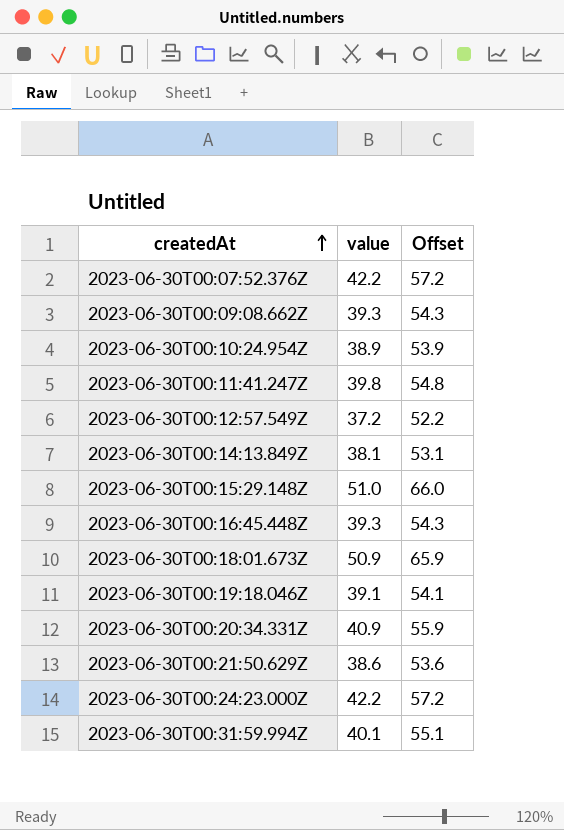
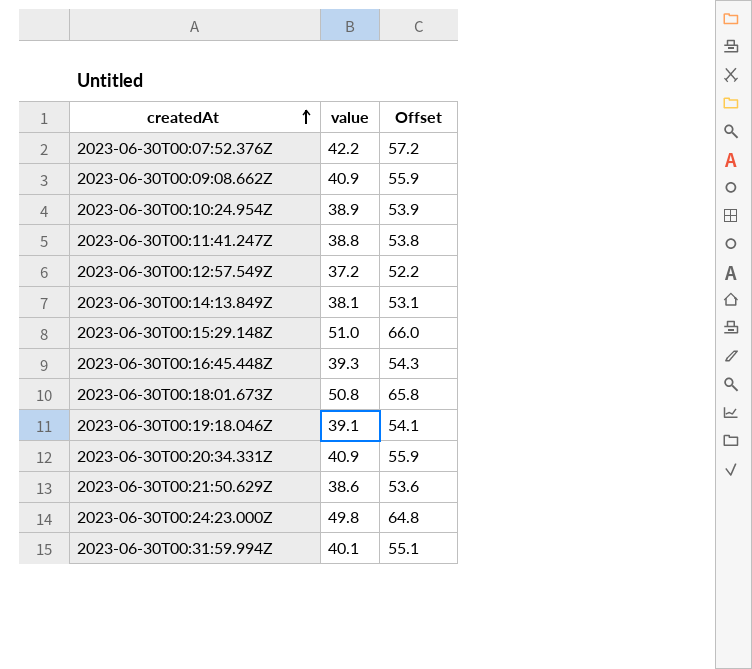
2023-06-30T00:09:08.662Z | value: 39.3 -> 40.9
2023-06-30T00:09:08.662Z | Offset: 54.3 -> 55.9
2023-06-30T00:11:41.247Z | value: 39.8 -> 38.8
2023-06-30T00:11:41.247Z | Offset: 54.8 -> 53.8
2023-06-30T00:18:01.673Z | value: 50.9 -> 50.8
2023-06-30T00:18:01.673Z | Offset: 65.9 -> 65.8
2023-06-30T00:24:23.000Z | value: 42.2 -> 49.8
2023-06-30T00:24:23.000Z | Offset: 57.2 -> 64.8

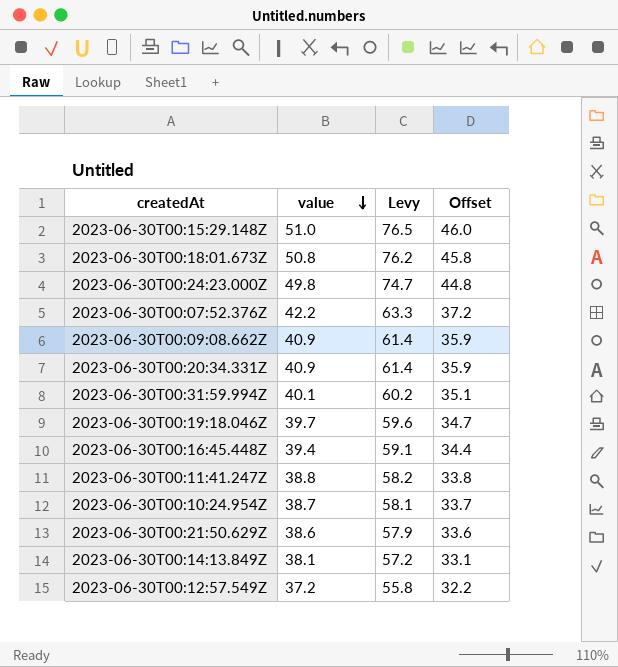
row order: createdAt ascending -> value descending
column Levy | formula: none -> [value] * 1.5
column Offset | formula: [value] + 15 -> [value] - 5
2023-06-30T00:19:18.046Z | value: 39.1 -> 39.7
2023-06-30T00:16:45.448Z | value: 39.3 -> 39.4
2023-06-30T00:10:24.954Z | value: 38.9 -> 38.7

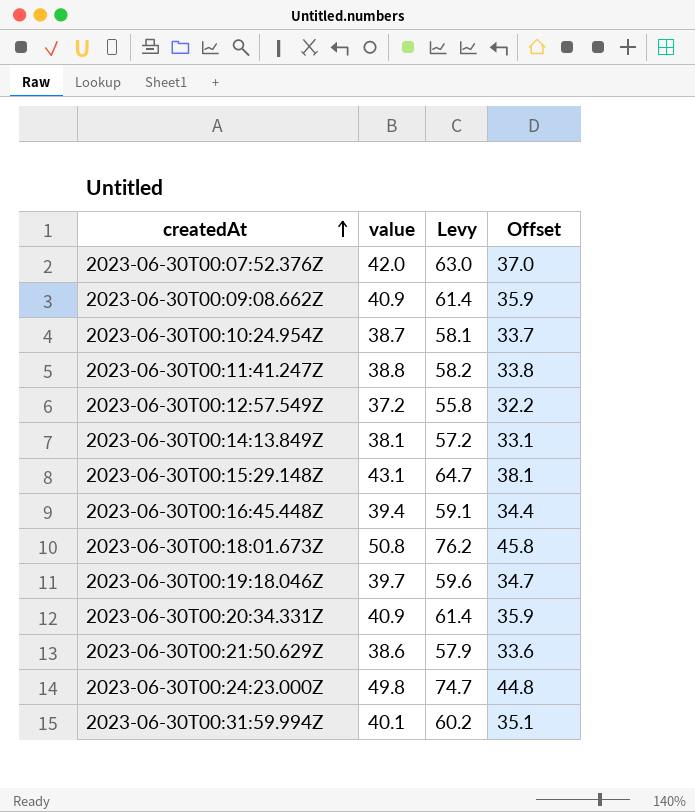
row order: value descending -> createdAt ascending
2023-06-30T00:07:52.376Z | value: 42.2 -> 42.0
2023-06-30T00:07:52.376Z | Levy: 63.3 -> 63.0
2023-06-30T00:07:52.376Z | Offset: 37.2 -> 37.0
2023-06-30T00:15:29.148Z | value: 51.0 -> 43.1
2023-06-30T00:15:29.148Z | Levy: 76.5 -> 64.7
2023-06-30T00:15:29.148Z | Offset: 46.0 -> 38.1

